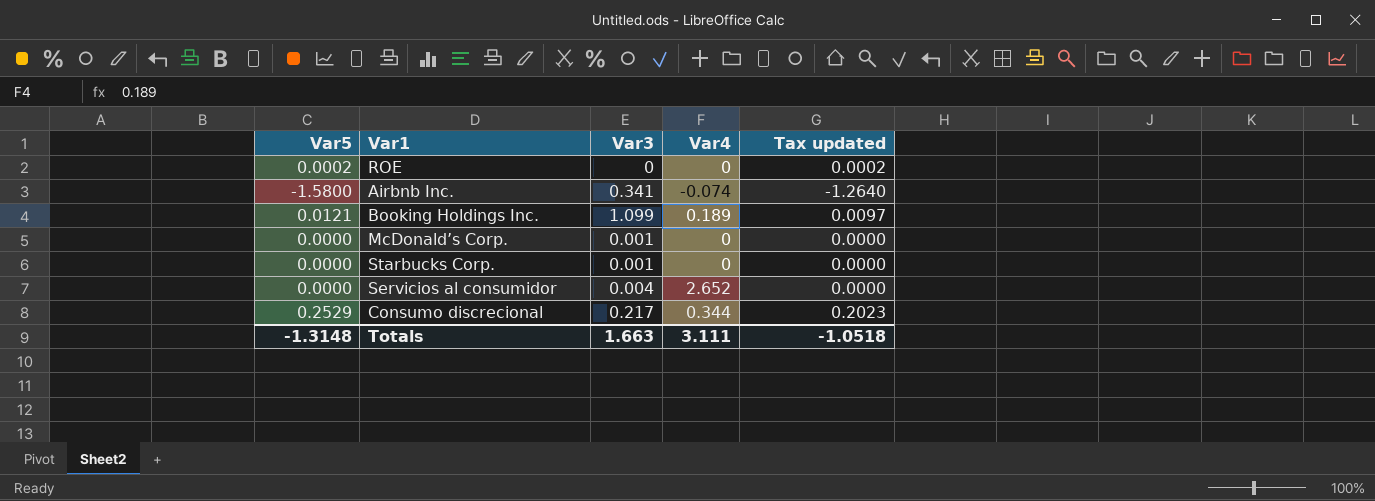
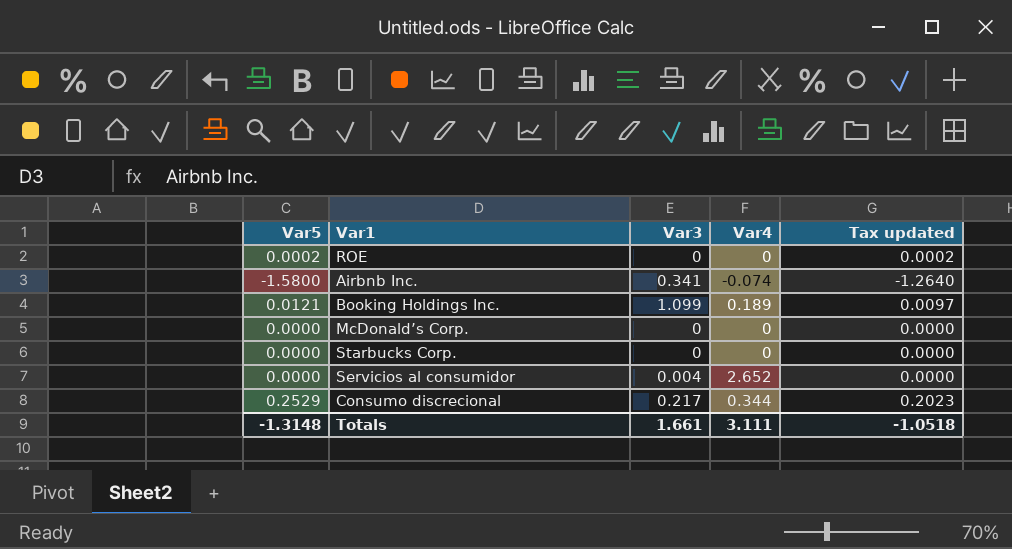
McDonald’s Corp. | Var3: 0.001 -> 0
Starbucks Corp. | Var3: 0.001 -> 0
Totals | Var3: 1.663 -> 1.661

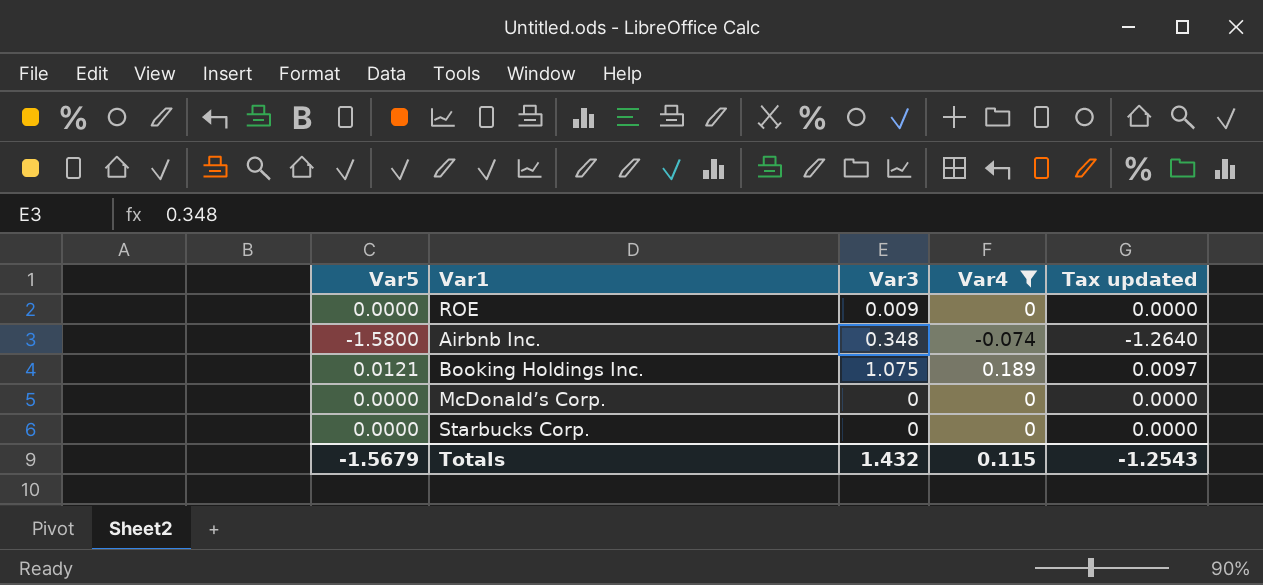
filter: none -> Var4 <= 0.189
ROE | Var5: 0.0002 -> 0.0000
ROE | Var3: 0 -> 0.009
ROE | Tax updated: 0.0002 -> 0.0000
Airbnb Inc. | Var3: 0.341 -> 0.348
Booking Holdings Inc. | Var3: 1.099 -> 1.075
Totals | Var5: -1.3148 -> -1.5679
Totals | Var3: 1.661 -> 1.432
Totals | Var4: 3.111 -> 0.115
Totals | Tax updated: -1.0518 -> -1.2543

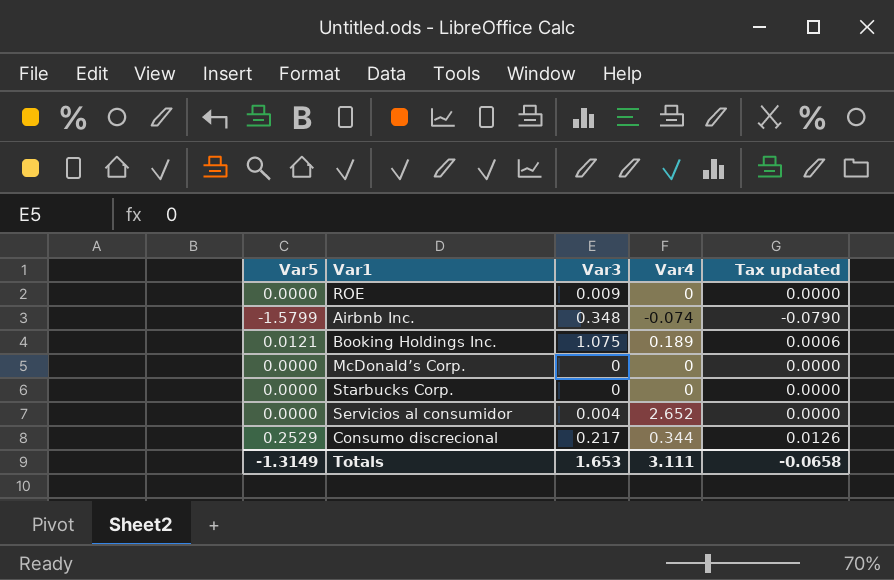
filter: Var4 <= 0.189 -> none
column Tax updated | formula: [Var5] * 0.8 -> [Var5] * 0.05
Airbnb Inc. | Var5: -1.5800 -> -1.5799
Totals | Var5: -1.5679 -> -1.3149
Totals | Var3: 1.432 -> 1.653
Totals | Var4: 0.115 -> 3.111
Totals | Tax updated: -1.2543 -> -0.0658

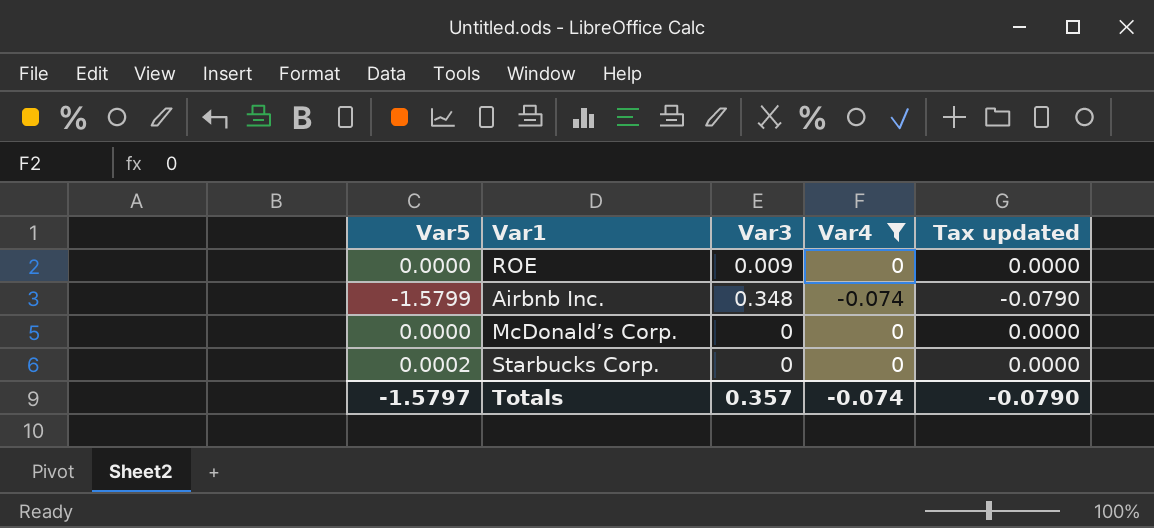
filter: none -> Var4 <= 0
Starbucks Corp. | Var5: 0.0000 -> 0.0002
Totals | Var5: -1.3149 -> -1.5797
Totals | Var3: 1.653 -> 0.357
Totals | Var4: 3.111 -> -0.074
Totals | Tax updated: -0.0658 -> -0.0790

